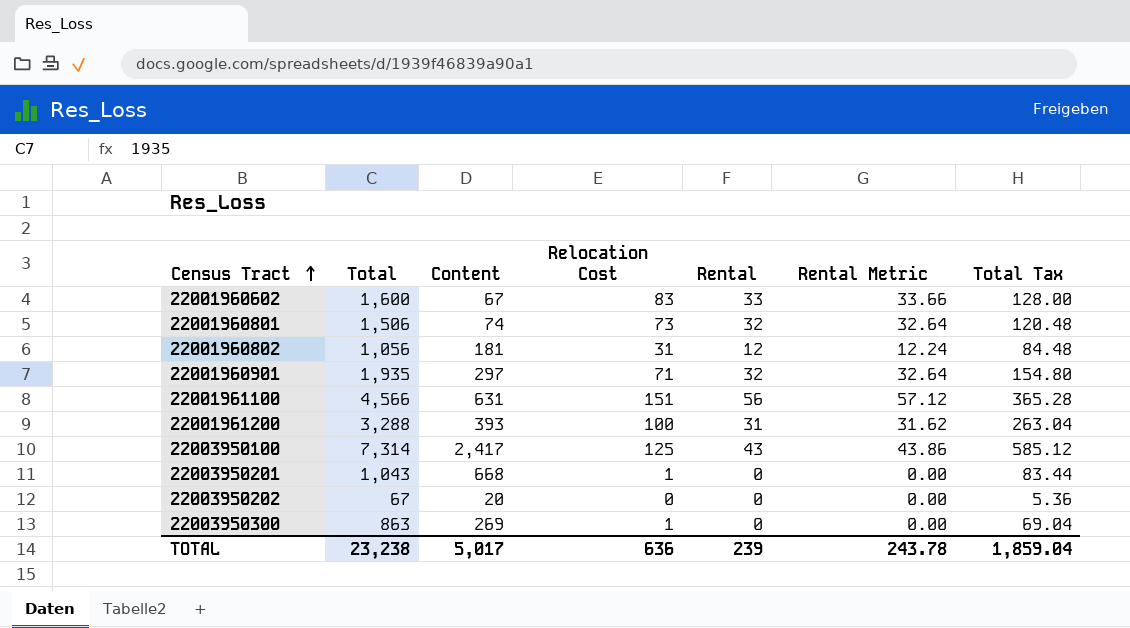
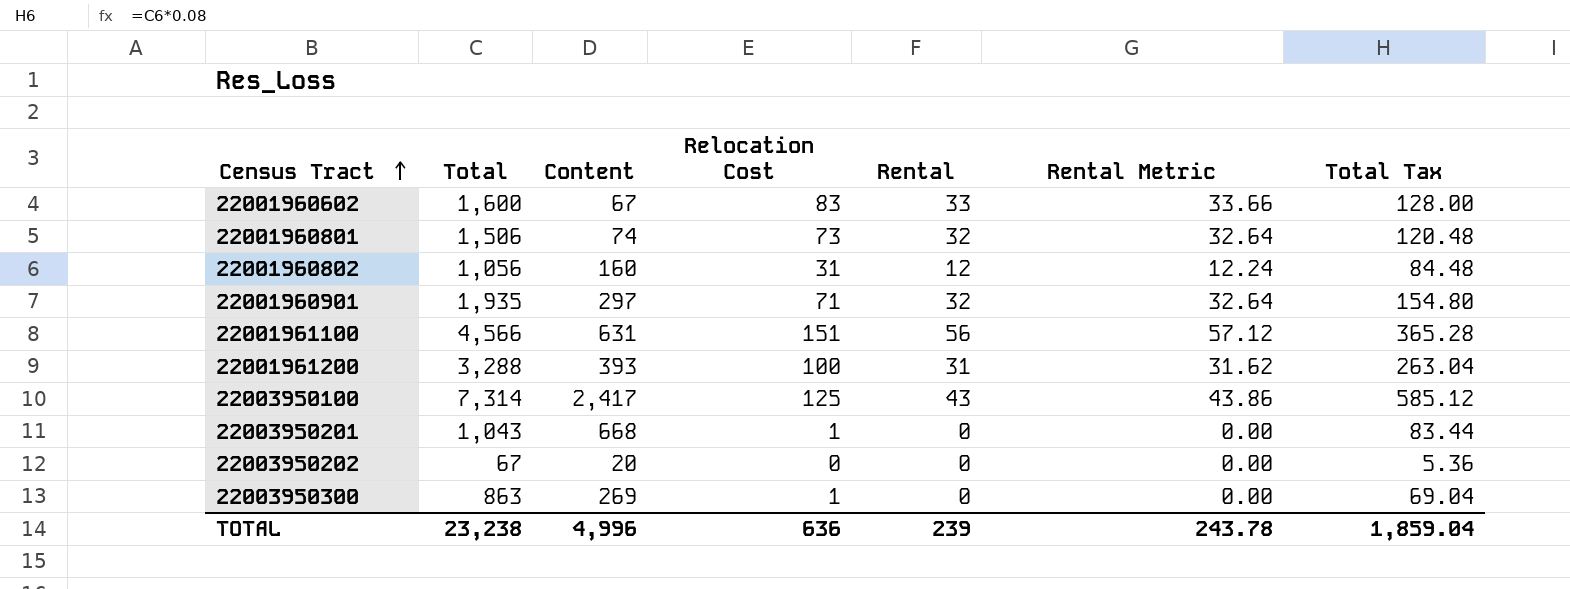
22001960802 | Content: 181 -> 160
TOTAL | Content: 5,017 -> 4,996

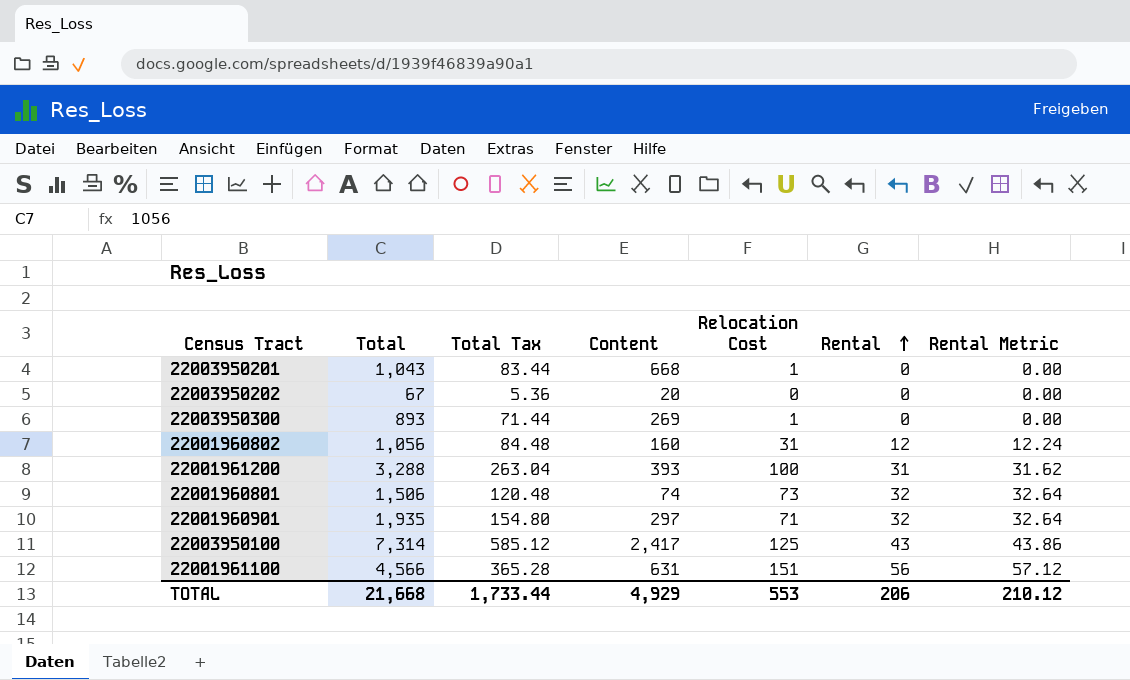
row order: Census Tract ascending -> Rental ascending
column Total Tax | position: 7 -> 3
row 22001960602: 1,600 | 67 | 83 | 33 | 33.66 | 128.00 -> none
22003950300 | Total: 863 -> 893
22003950300 | Total Tax: 69.04 -> 71.44
TOTAL | Total: 23,238 -> 21,668
TOTAL | Total Tax: 1,859.04 -> 1,733.44
TOTAL | Content: 4,996 -> 4,929
TOTAL | Relocation Cost: 636 -> 553
TOTAL | Rental: 239 -> 206
TOTAL | Rental Metric: 243.78 -> 210.12

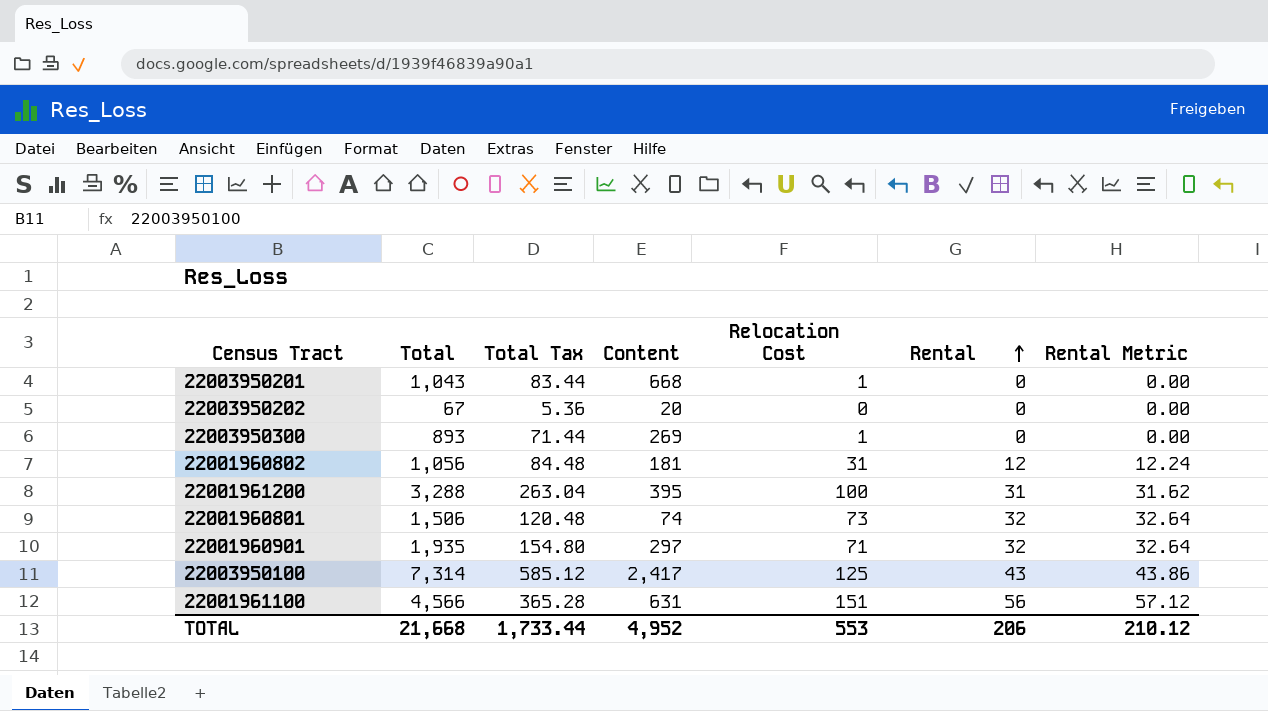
22001960802 | Content: 160 -> 181
22001961200 | Content: 393 -> 395
TOTAL | Content: 4,929 -> 4,952

